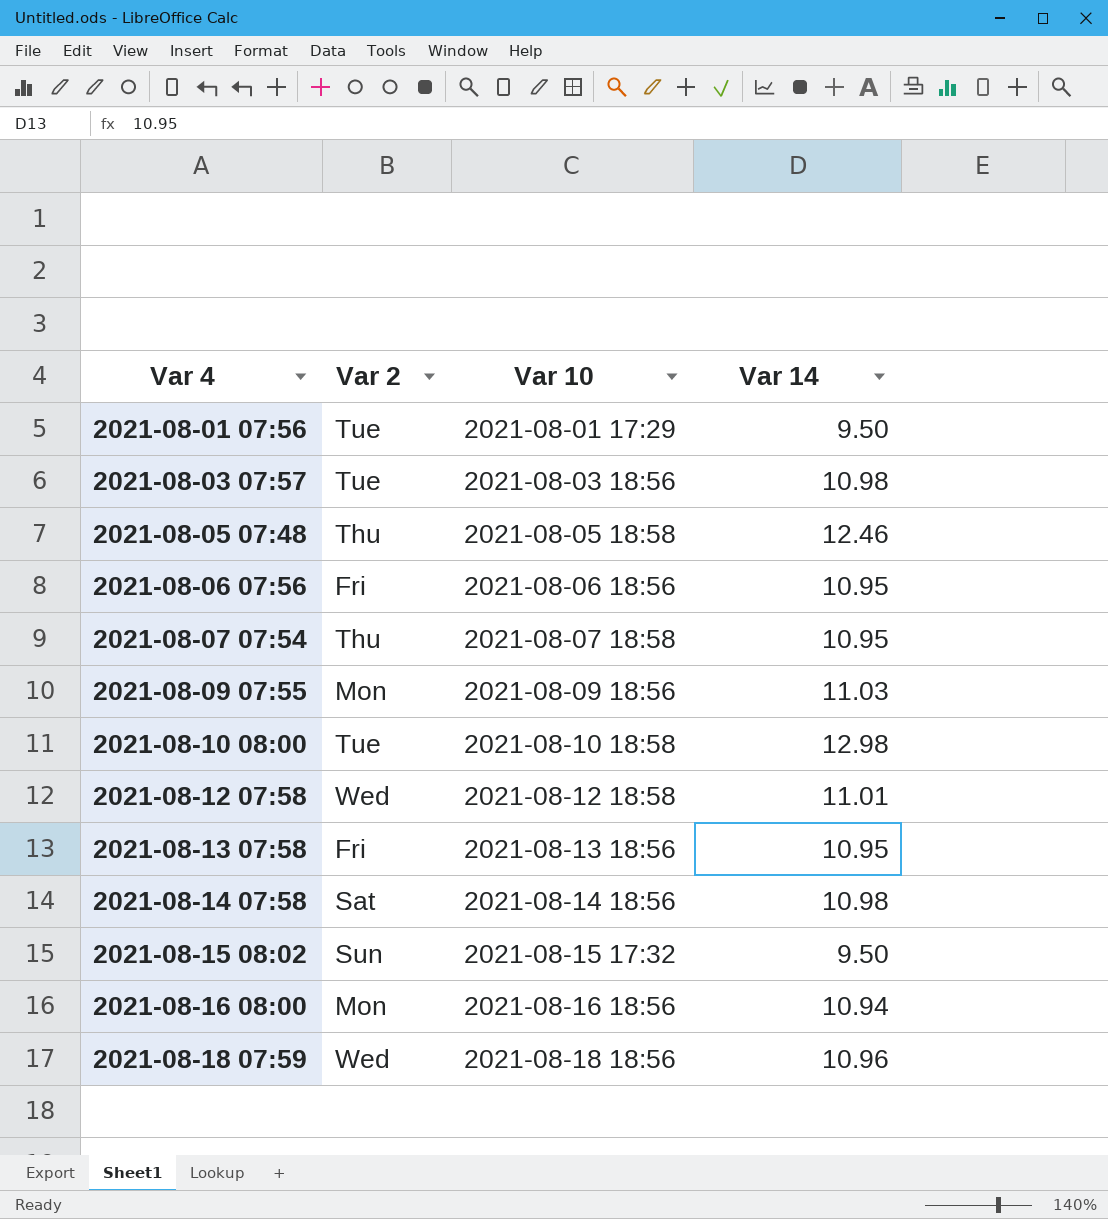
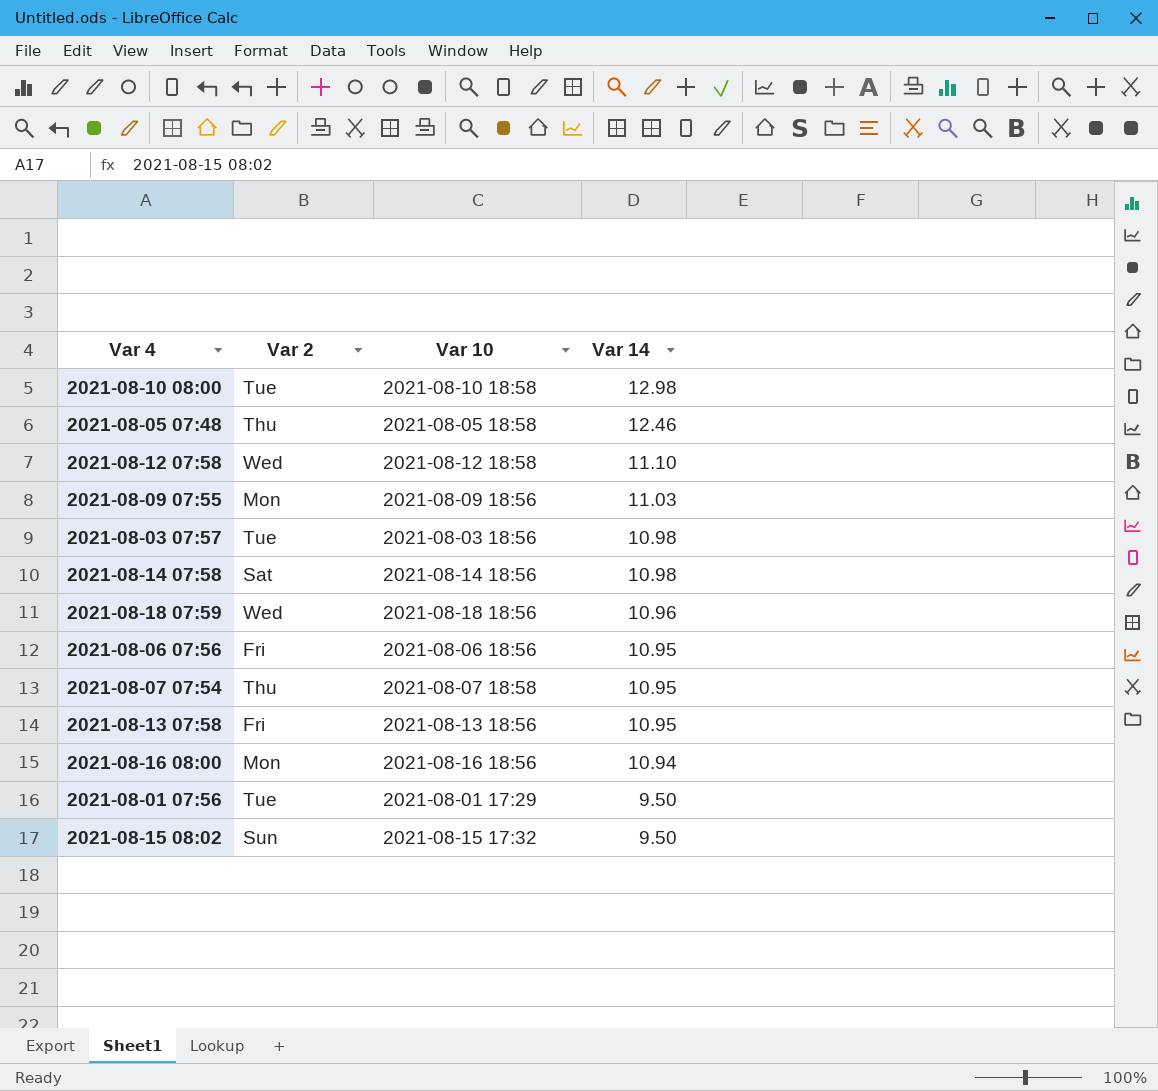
row order: Var 4 ascending -> Var 14 descending
2021-08-12 07:58 | Var 14: 11.01 -> 11.10

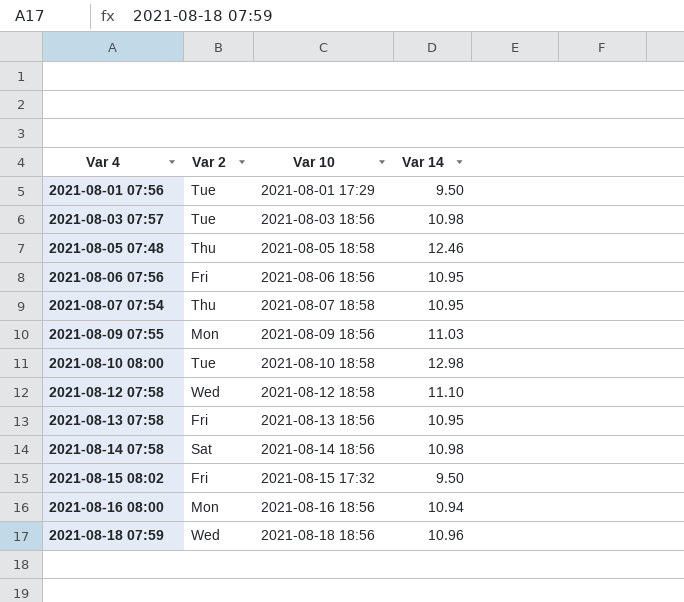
row order: Var 14 descending -> Var 4 ascending
2021-08-15 08:02 | Var 2: Sun -> Fri

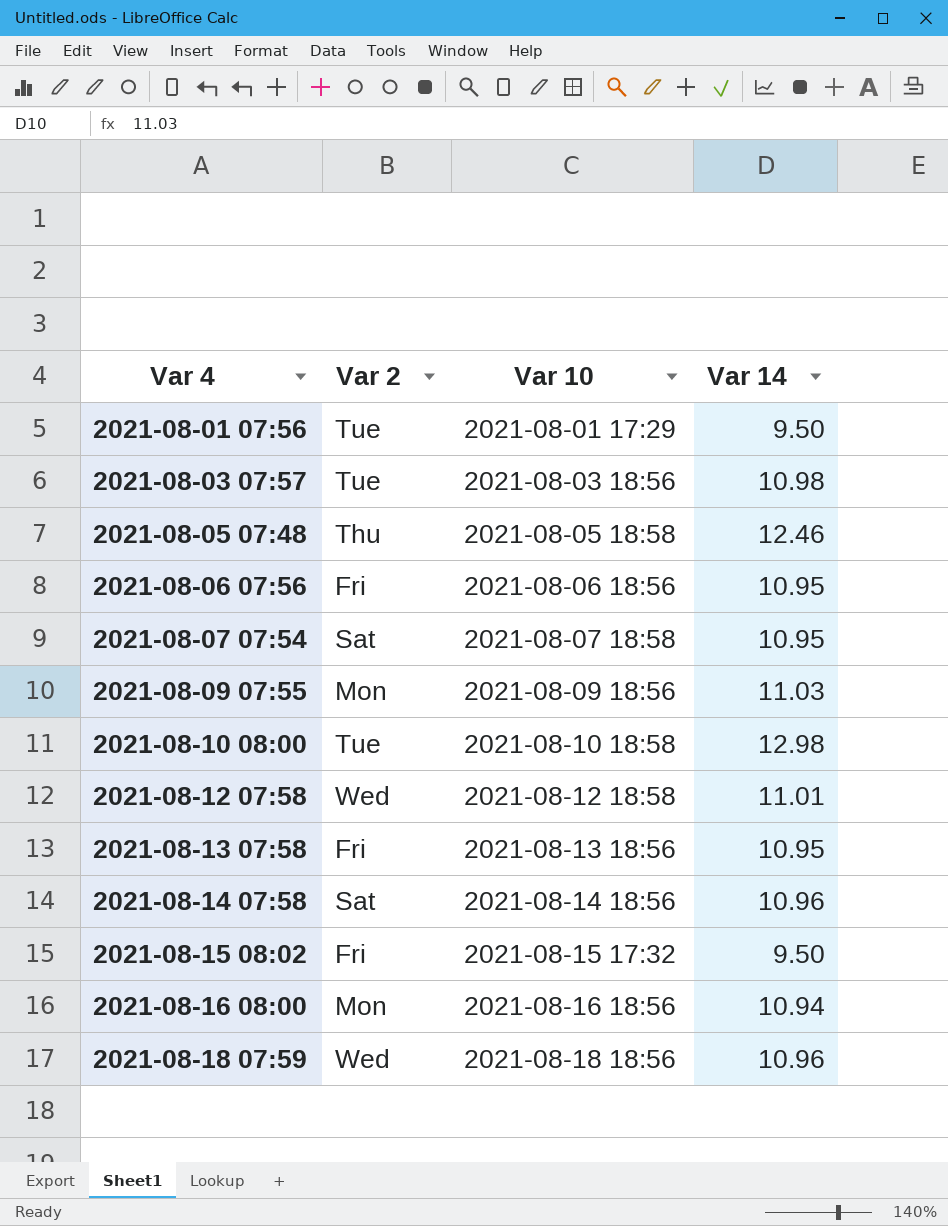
2021-08-07 07:54 | Var 2: Thu -> Sat
2021-08-12 07:58 | Var 14: 11.10 -> 11.01
2021-08-14 07:58 | Var 14: 10.98 -> 10.96

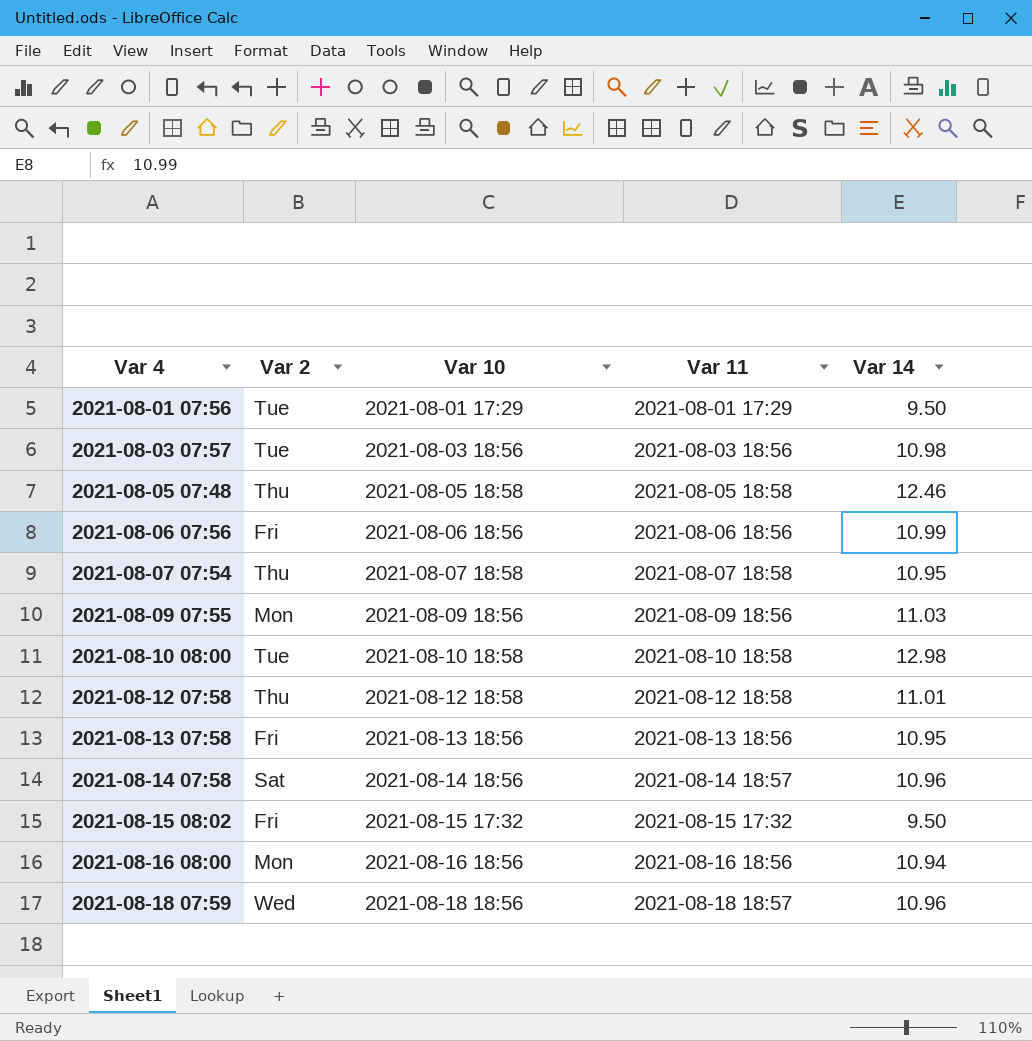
column Var 11 | position: none -> 4
2021-08-06 07:56 | Var 14: 10.95 -> 10.99
2021-08-07 07:54 | Var 2: Sat -> Thu
2021-08-12 07:58 | Var 2: Wed -> Thu

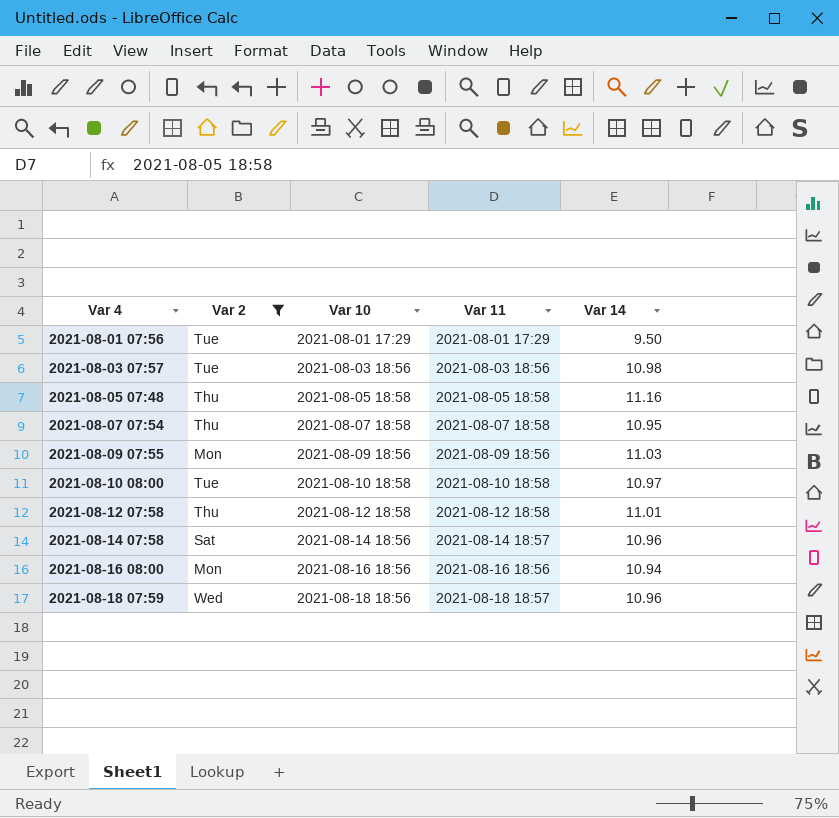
filter: none -> Var 2 != Fri
2021-08-05 07:48 | Var 14: 12.46 -> 11.16
2021-08-10 08:00 | Var 14: 12.98 -> 10.97

